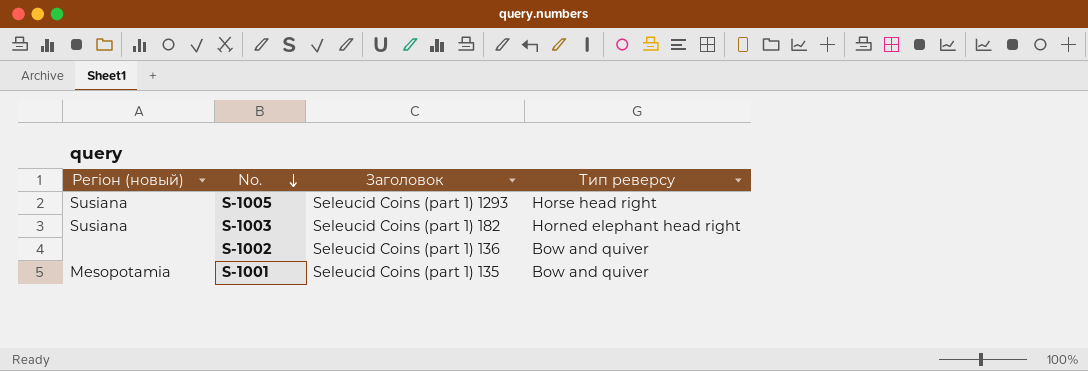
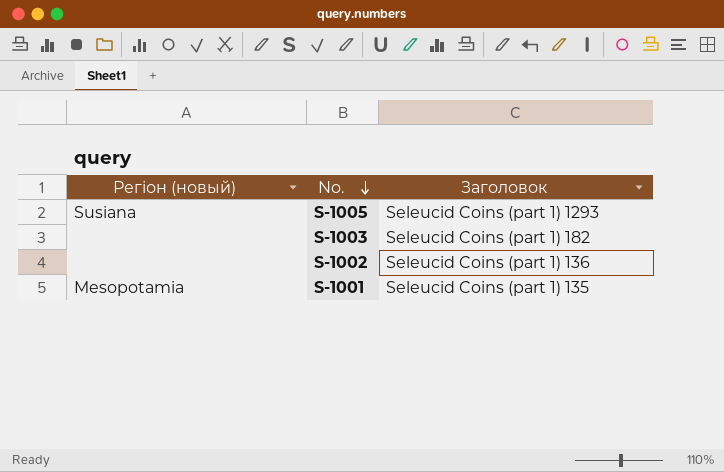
column Тип реверсу | position: 4 -> none
S-1003 | Регіон (новый): Susiana -> none

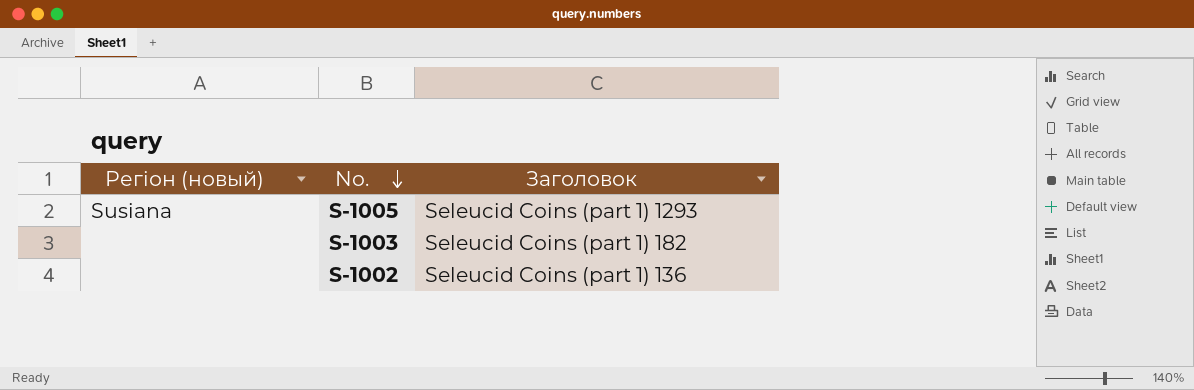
row S-1001: Mesopotamia | Seleucid Coins (part 1) 135 -> none

